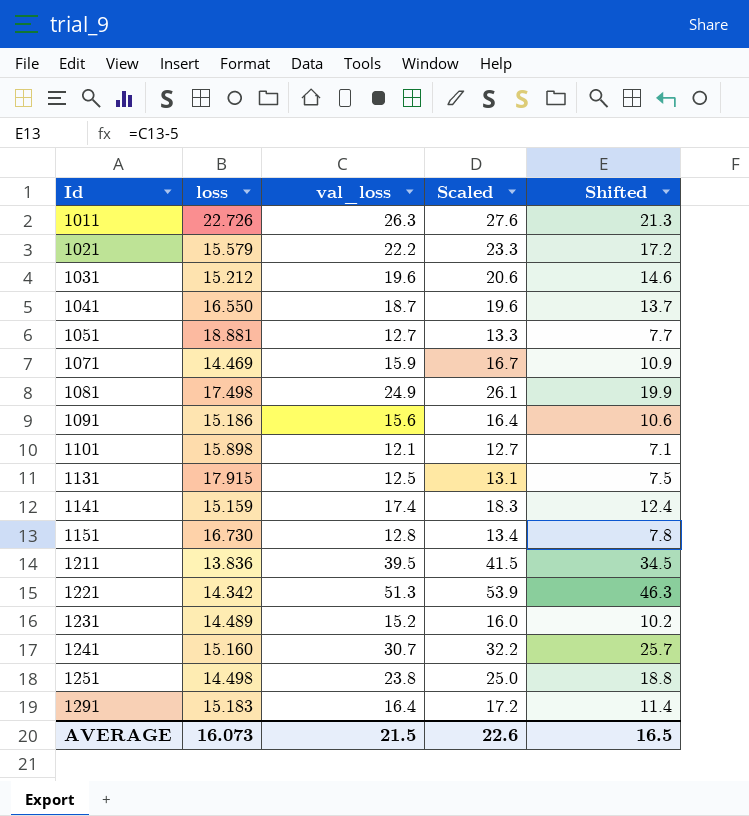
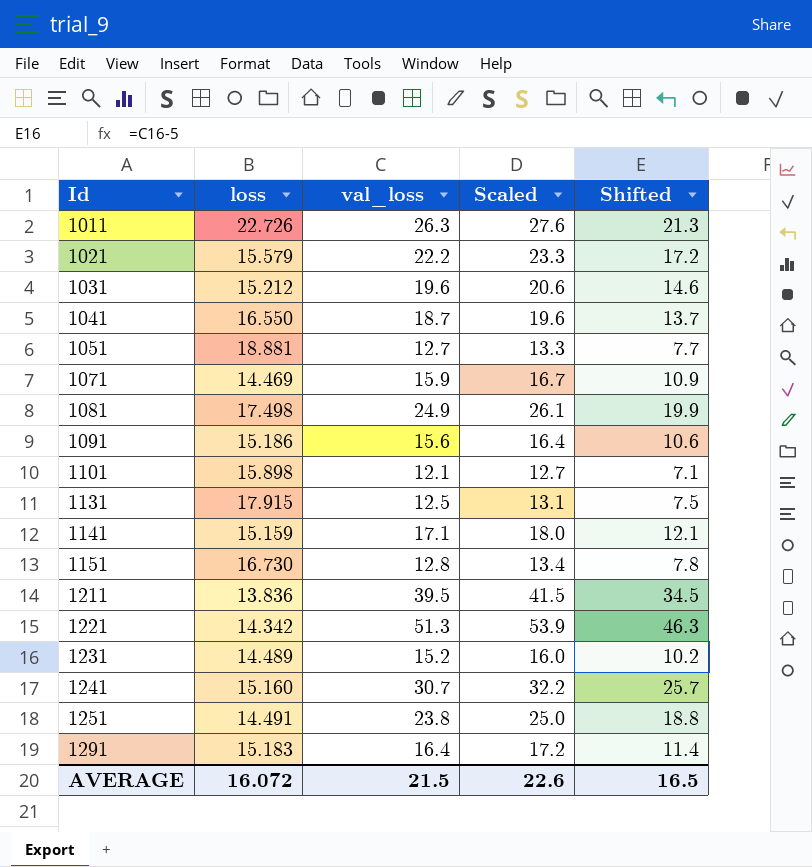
1141 | val_loss: 17.4 -> 17.1
1141 | Scaled: 18.3 -> 18.0
1141 | Shifted: 12.4 -> 12.1
1251 | loss: 14.498 -> 14.491
AVERAGE | loss: 16.073 -> 16.072

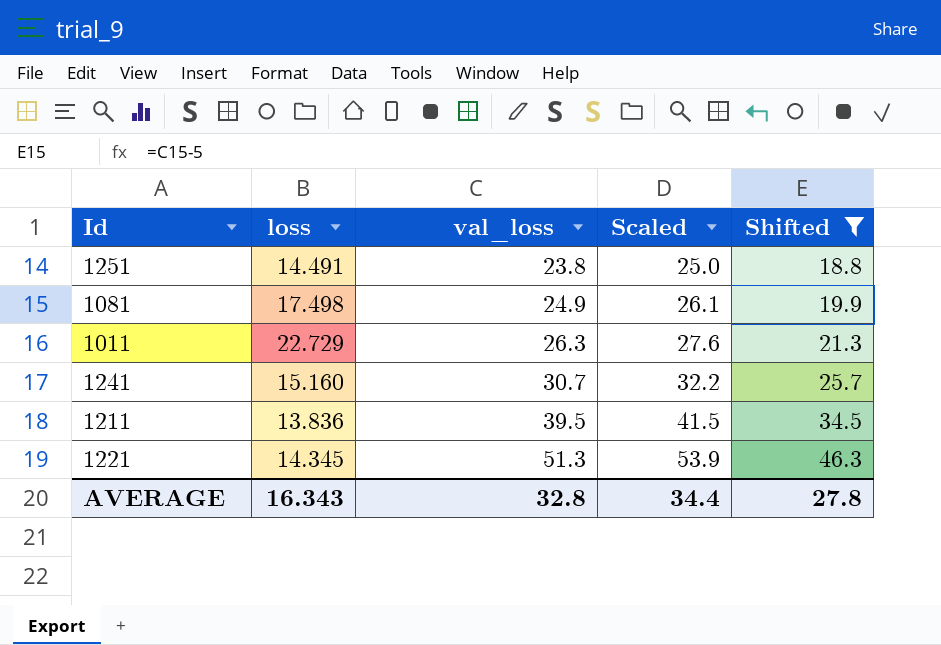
filter: none -> Shifted >= 18.8
row order: Id ascending -> val_loss ascending
1011 | loss: 22.726 -> 22.729
1221 | loss: 14.342 -> 14.345
AVERAGE | loss: 16.072 -> 16.343
AVERAGE | val_loss: 21.5 -> 32.8
AVERAGE | Scaled: 22.6 -> 34.4
AVERAGE | Shifted: 16.5 -> 27.8

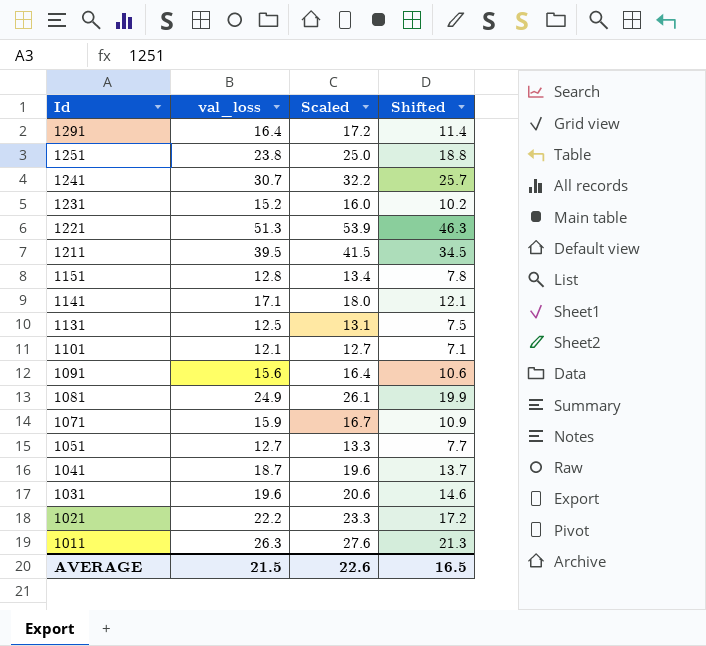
filter: Shifted >= 18.8 -> none
row order: val_loss ascending -> Id descending
column loss | position: 2 -> none
AVERAGE | val_loss: 32.8 -> 21.5
AVERAGE | Scaled: 34.4 -> 22.6
AVERAGE | Shifted: 27.8 -> 16.5

